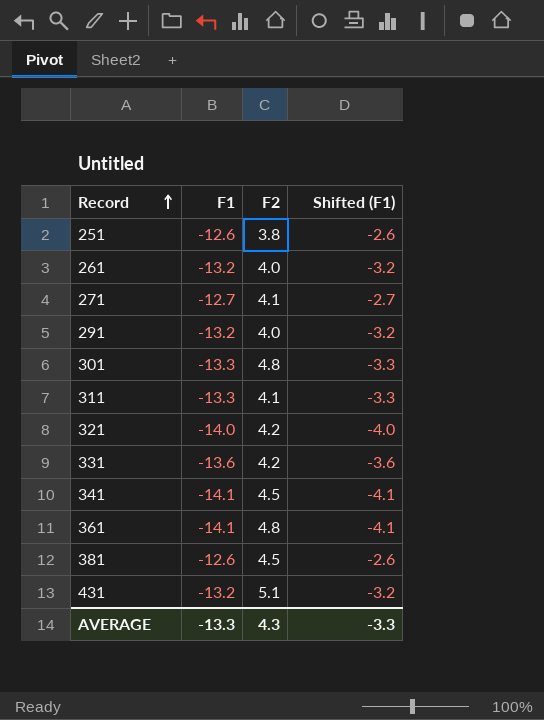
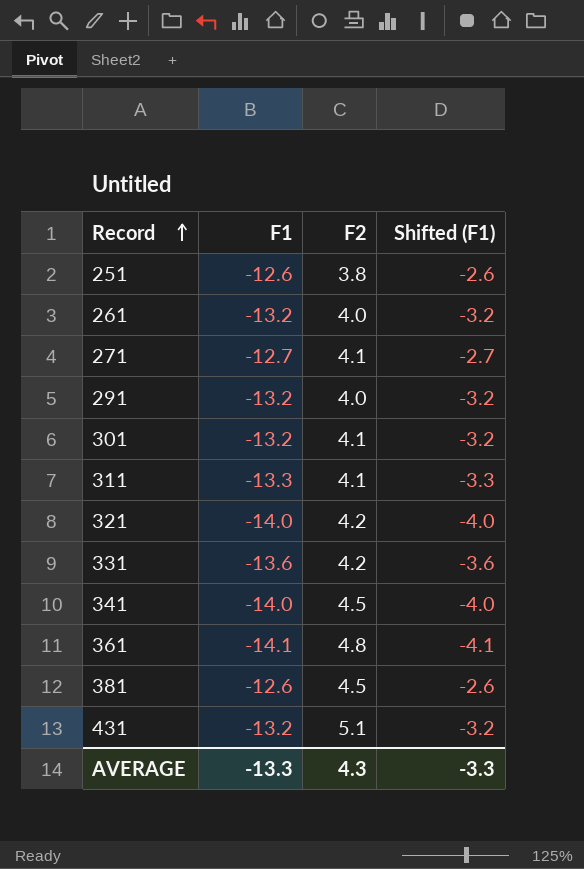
301 | F1: -13.3 -> -13.2
301 | F2: 4.8 -> 4.1
301 | Shifted (F1): -3.3 -> -3.2
341 | F1: -14.1 -> -14.0
341 | Shifted (F1): -4.1 -> -4.0

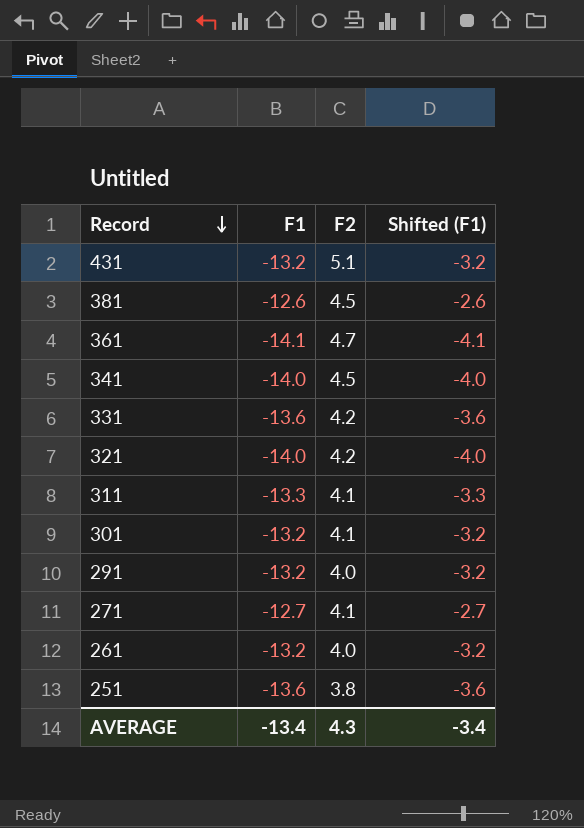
row order: Record ascending -> Record descending
361 | F2: 4.8 -> 4.7
251 | F1: -12.6 -> -13.6
251 | Shifted (F1): -2.6 -> -3.6
AVERAGE | F1: -13.3 -> -13.4
AVERAGE | Shifted (F1): -3.3 -> -3.4

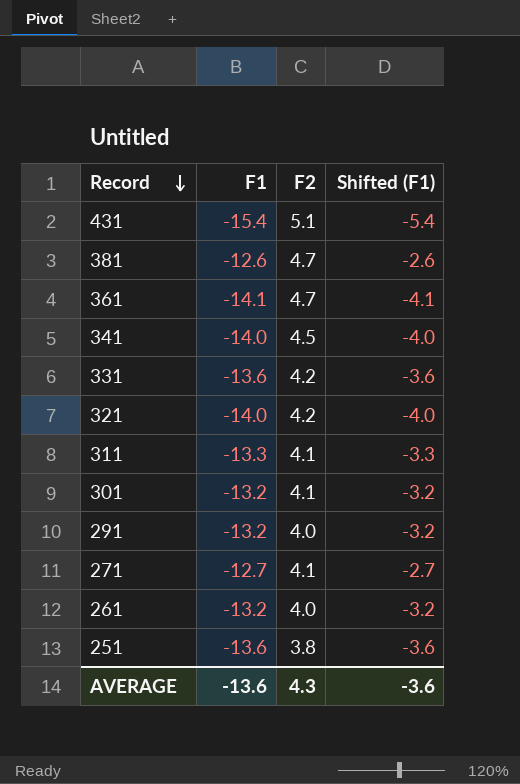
431 | F1: -13.2 -> -15.4
431 | Shifted (F1): -3.2 -> -5.4
381 | F2: 4.5 -> 4.7
AVERAGE | F1: -13.4 -> -13.6
AVERAGE | Shifted (F1): -3.4 -> -3.6

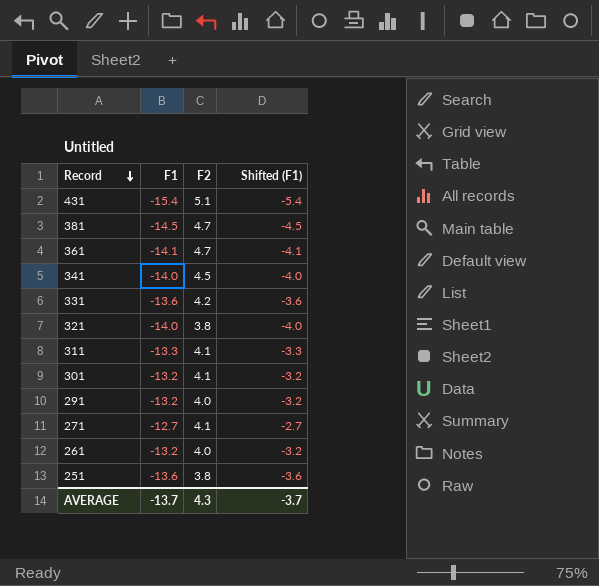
381 | F1: -12.6 -> -14.5
381 | Shifted (F1): -2.6 -> -4.5
321 | F2: 4.2 -> 3.8
AVERAGE | F1: -13.6 -> -13.7
AVERAGE | Shifted (F1): -3.6 -> -3.7

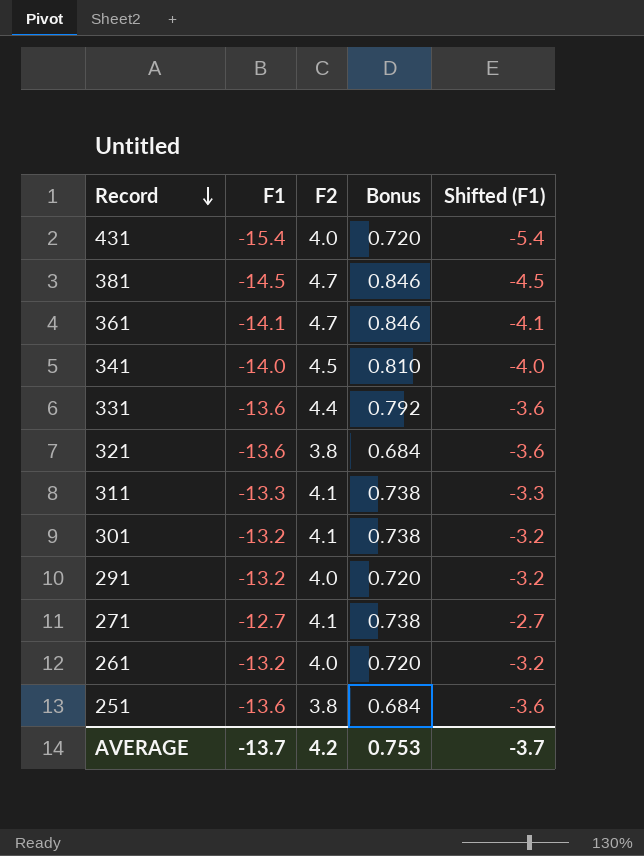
column Bonus | formula: none -> [F2] * 0.18
431 | F2: 5.1 -> 4.0
331 | F2: 4.2 -> 4.4
321 | F1: -14.0 -> -13.6
321 | Shifted (F1): -4.0 -> -3.6
AVERAGE | F2: 4.3 -> 4.2

